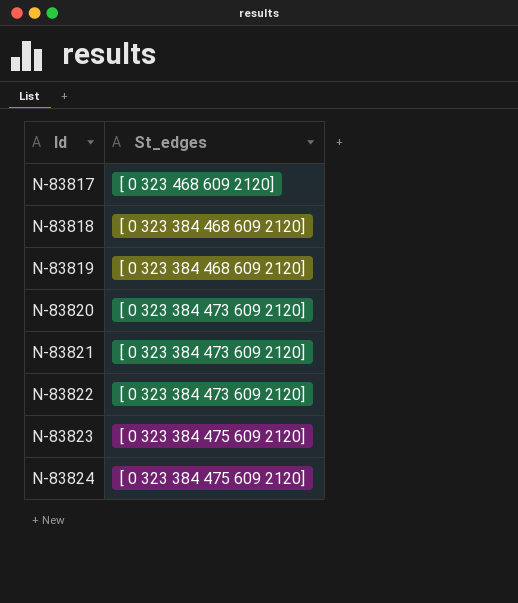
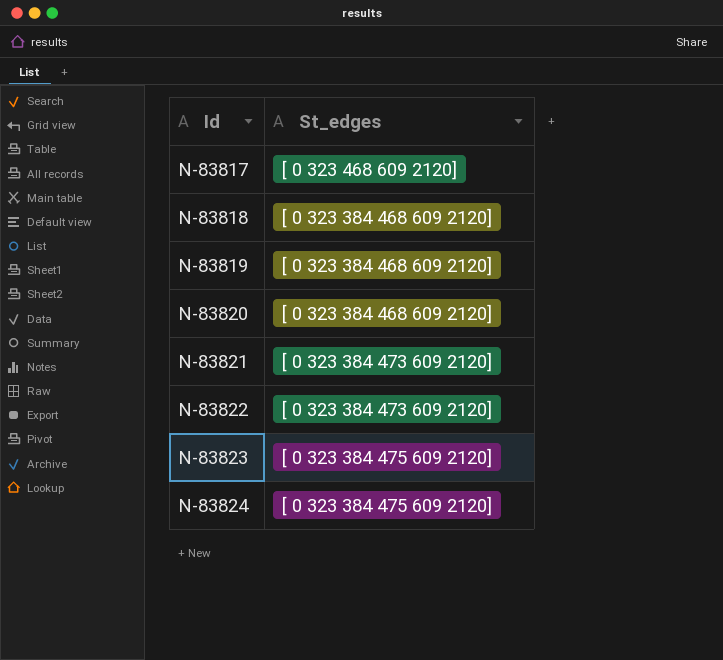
N-83820 | St_edges: [ 0 323 384 473 609 2120] -> [ 0 323 384 468 609 2120]

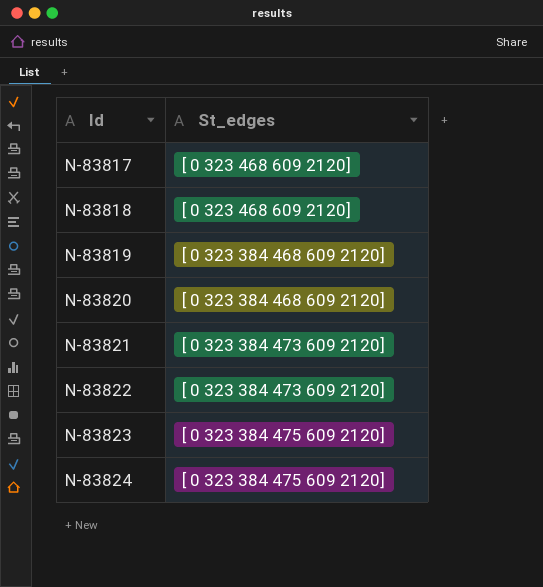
N-83818 | St_edges: [ 0 323 384 468 609 2120] -> [ 0 323 468 609 2120]

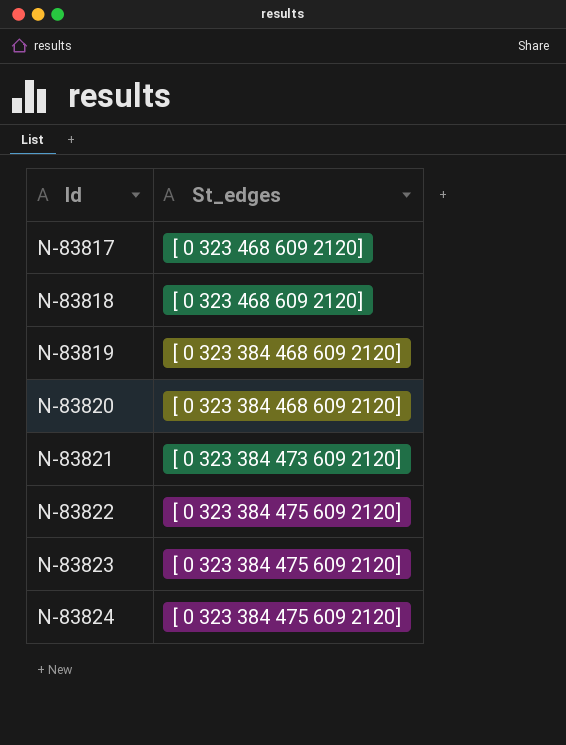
N-83822 | St_edges: [ 0 323 384 473 609 2120] -> [ 0 323 384 475 609 2120]

